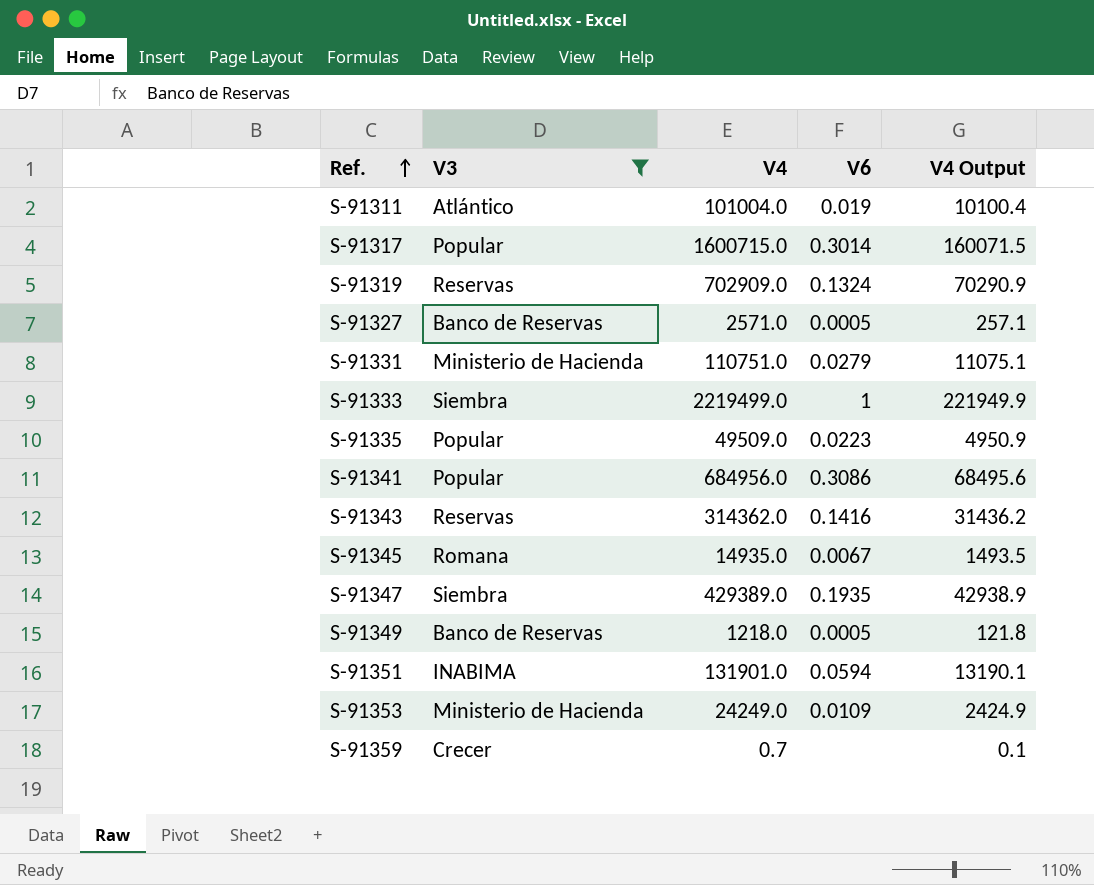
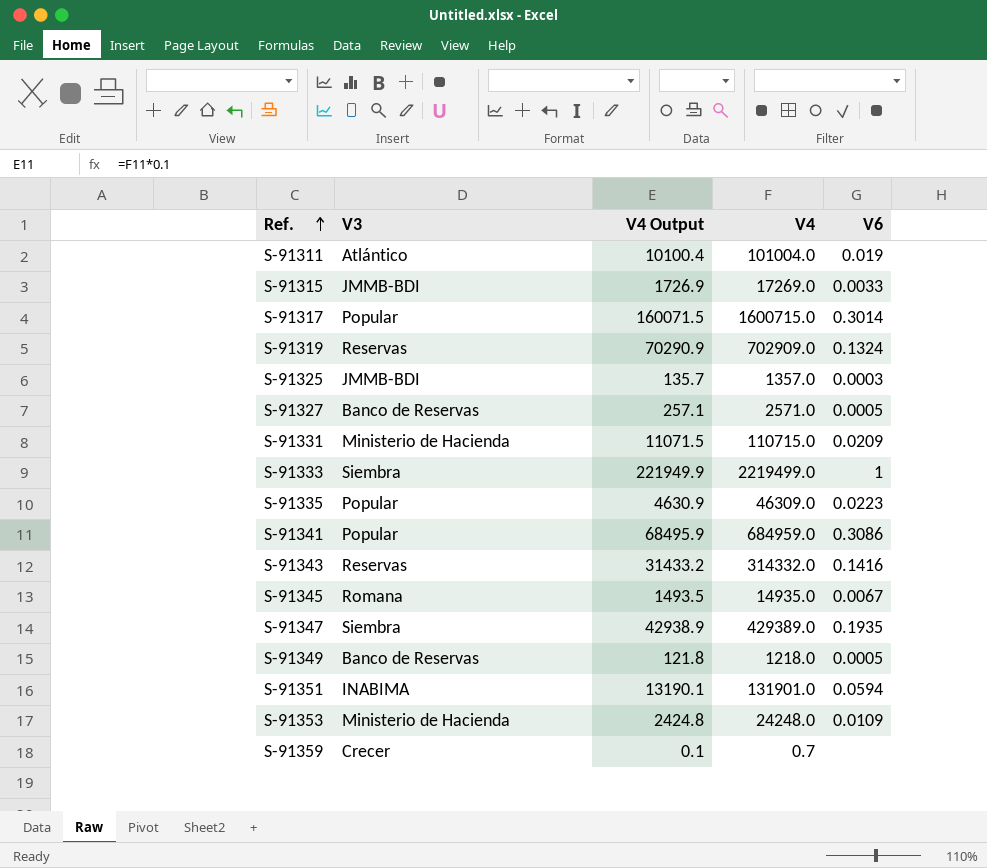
filter: V3 != JMMB-BDI -> none
column V4 Output | position: 5 -> 3
S-91331 | V4 Output: 11075.1 -> 11071.5
S-91331 | V4: 110751.0 -> 110715.0
S-91331 | V6: 0.0279 -> 0.0209
S-91335 | V4 Output: 4950.9 -> 4630.9
S-91335 | V4: 49509.0 -> 46309.0
S-91341 | V4 Output: 68495.6 -> 68495.9
S-91341 | V4: 684956.0 -> 684959.0
S-91343 | V4 Output: 31436.2 -> 31433.2
S-91343 | V4: 314362.0 -> 314332.0
S-91353 | V4 Output: 2424.9 -> 2424.8
S-91353 | V4: 24249.0 -> 24248.0

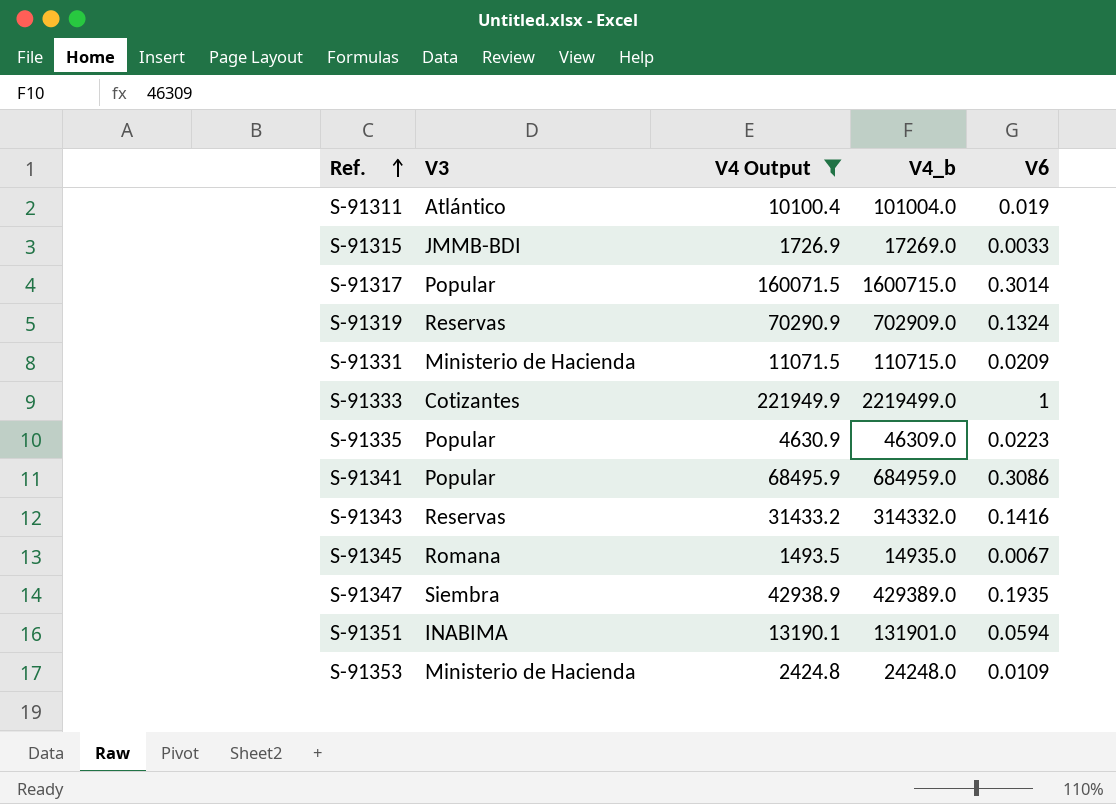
filter: none -> V4 Output >= 1493.5
column name: V4 -> V4_b
S-91333 | V3: Siembra -> Cotizantes

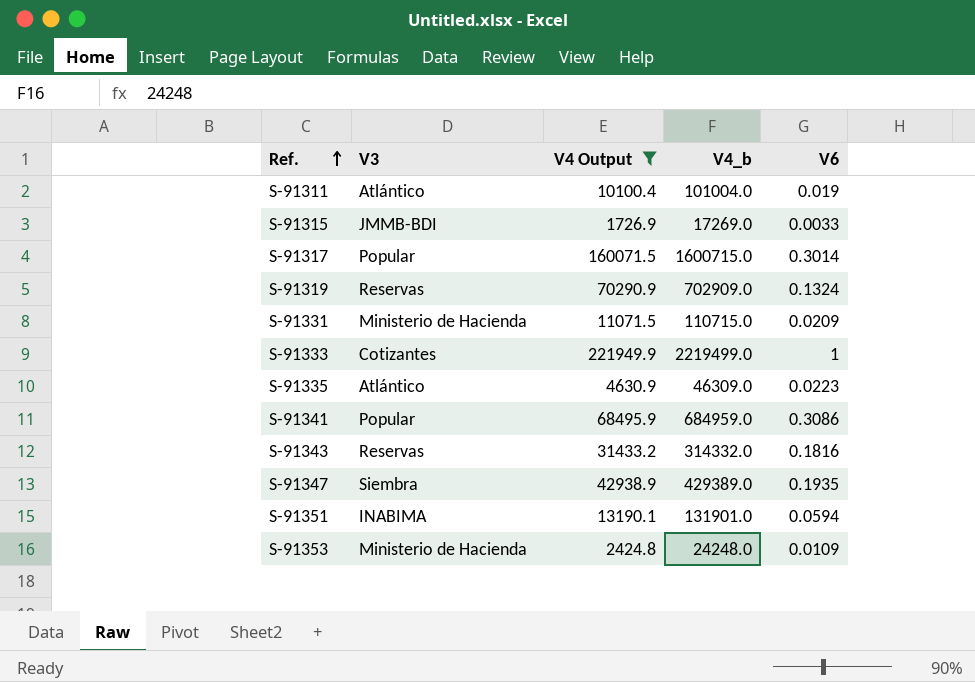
row S-91345: Romana | 1493.5 | 14935.0 | 0.0067 -> none
S-91335 | V3: Popular -> Atlántico
S-91343 | V6: 0.1416 -> 0.1816

